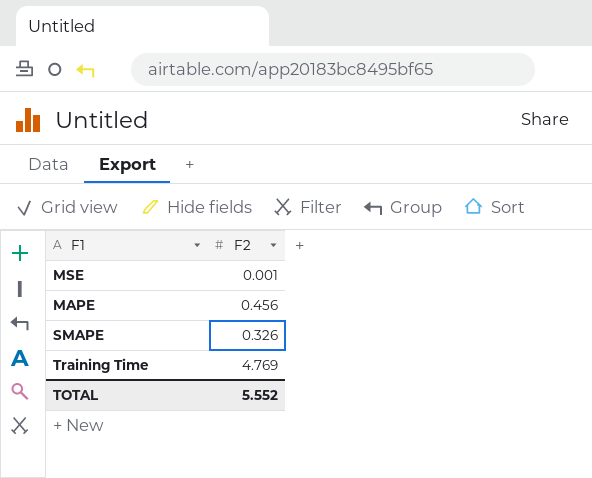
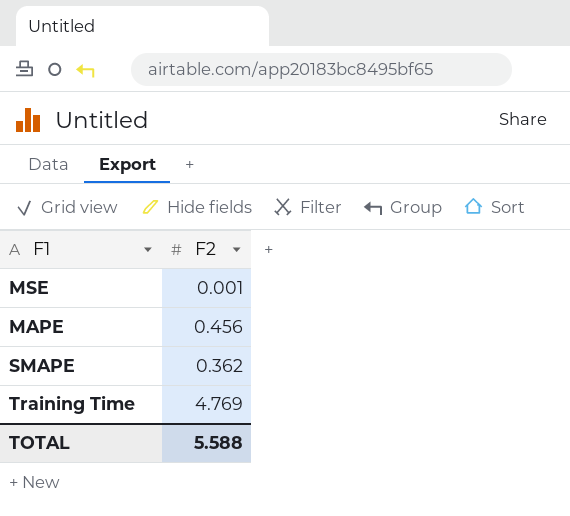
SMAPE | F2: 0.326 -> 0.362
TOTAL | F2: 5.552 -> 5.588

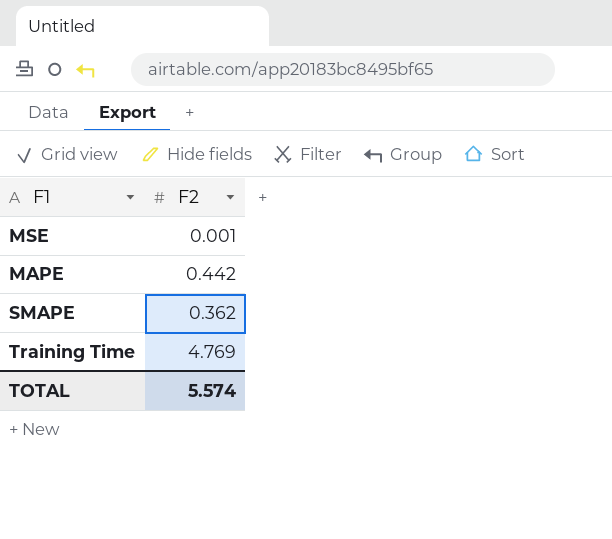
MAPE | F2: 0.456 -> 0.442
TOTAL | F2: 5.588 -> 5.574

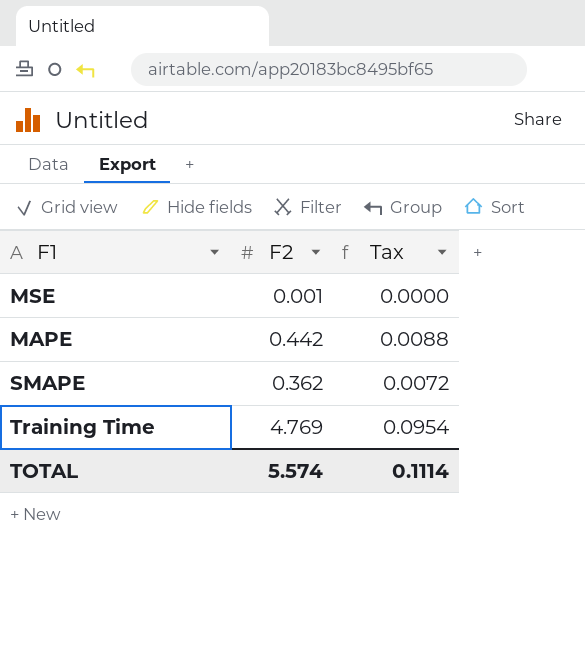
column Tax | formula: none -> [F2] * 0.02

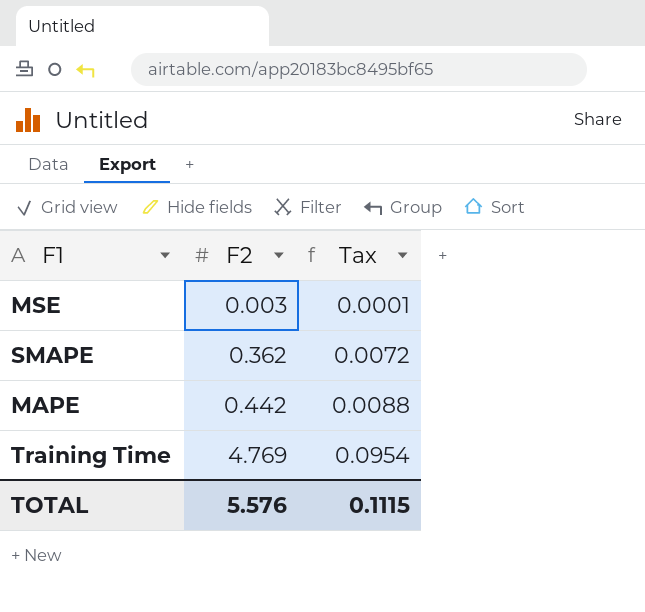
row order: none -> F2 ascending
MSE | F2: 0.001 -> 0.003
MSE | Tax: 0.0000 -> 0.0001
TOTAL | F2: 5.574 -> 5.576
TOTAL | Tax: 0.1114 -> 0.1115

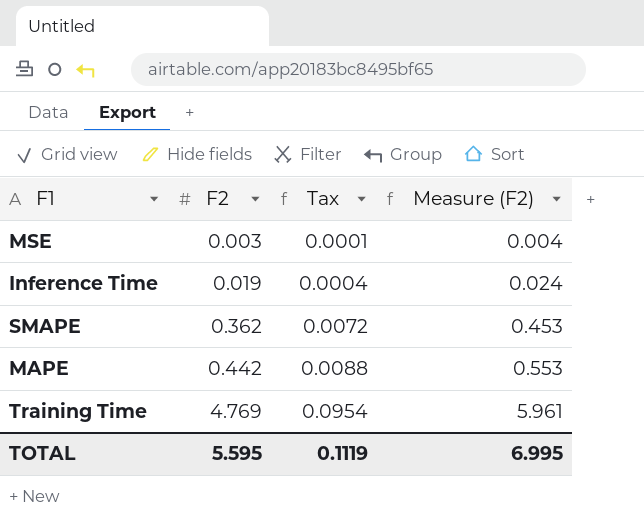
column Measure (F2) | formula: none -> [F2] * 1.25
row Inference Time: none -> 0.019 | 0.0004 | 0.024
TOTAL | F2: 5.576 -> 5.595
TOTAL | Tax: 0.1115 -> 0.1119

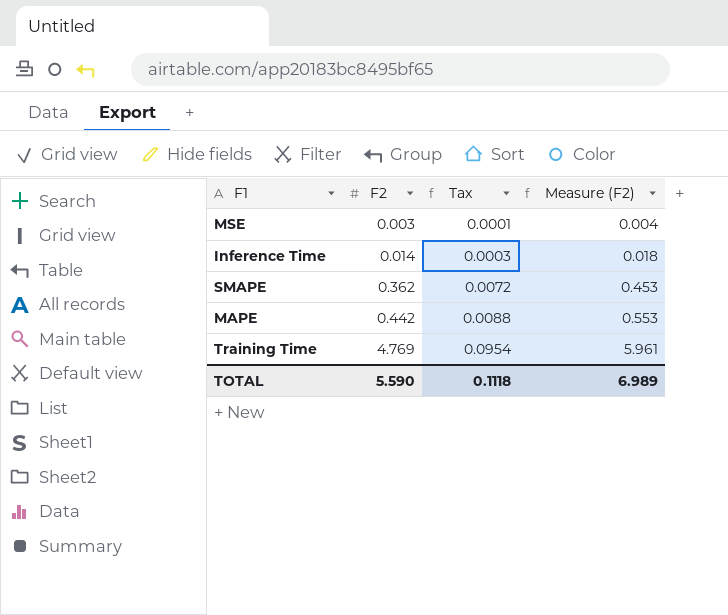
Inference Time | F2: 0.019 -> 0.014
Inference Time | Tax: 0.0004 -> 0.0003
Inference Time | Measure (F2): 0.024 -> 0.018
TOTAL | F2: 5.595 -> 5.590
TOTAL | Tax: 0.1119 -> 0.1118
TOTAL | Measure (F2): 6.995 -> 6.989

